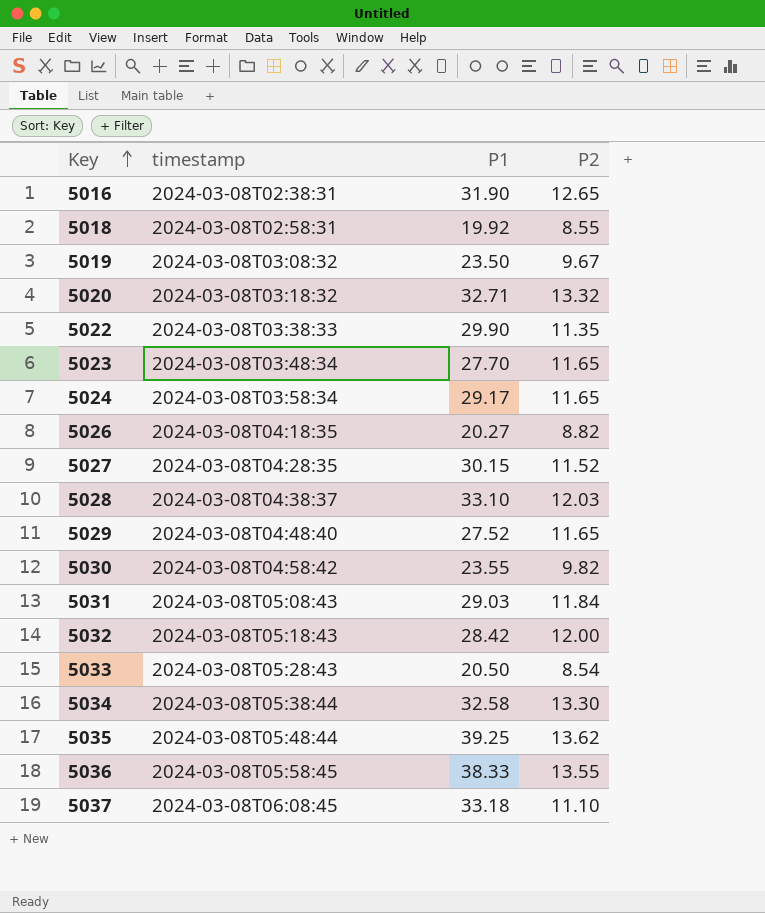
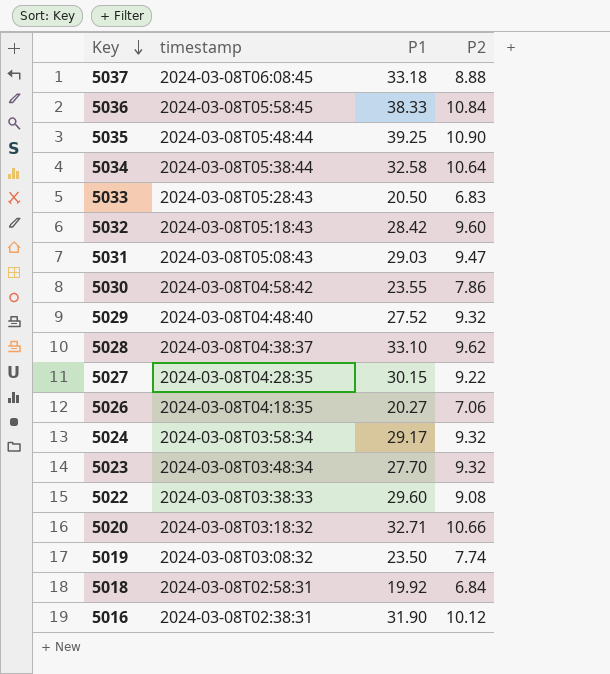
row order: Key ascending -> Key descending
5037 | P2: 11.10 -> 8.88
5036 | P2: 13.55 -> 10.84
5035 | P2: 13.62 -> 10.90
5034 | P2: 13.30 -> 10.64
5033 | P2: 8.54 -> 6.83
5032 | P2: 12.00 -> 9.60
5031 | P2: 11.84 -> 9.47
5030 | P2: 9.82 -> 7.86
5029 | P2: 11.65 -> 9.32
5028 | P2: 12.03 -> 9.62
5027 | P2: 11.52 -> 9.22
5026 | P2: 8.82 -> 7.06
5024 | P2: 11.65 -> 9.32
5023 | P2: 11.65 -> 9.32
5022 | P1: 29.90 -> 29.60
5022 | P2: 11.35 -> 9.08
5020 | P2: 13.32 -> 10.66
5019 | P2: 9.67 -> 7.74
5018 | P2: 8.55 -> 6.84
5016 | P2: 12.65 -> 10.12

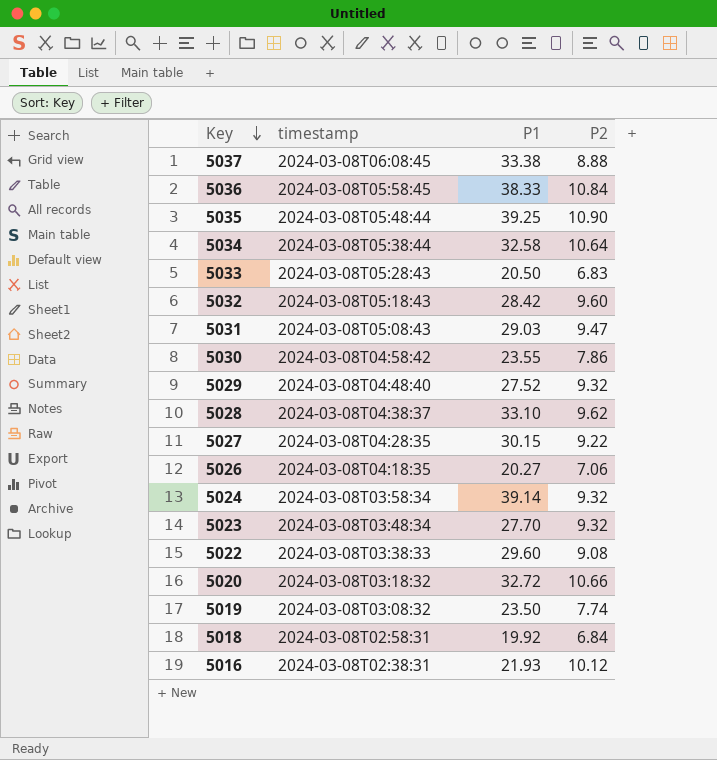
5037 | P1: 33.18 -> 33.38
5024 | P1: 29.17 -> 39.14
5020 | P1: 32.71 -> 32.72
5016 | P1: 31.90 -> 21.93

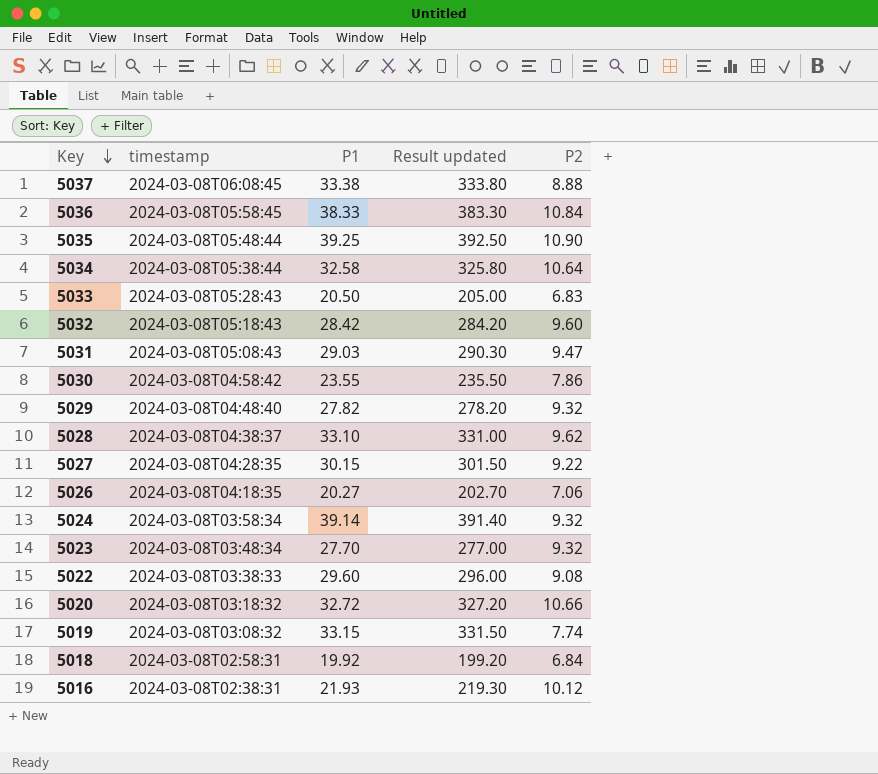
column Result updated | formula: none -> [P1] * 10
5029 | P1: 27.52 -> 27.82
5019 | P1: 23.50 -> 33.15

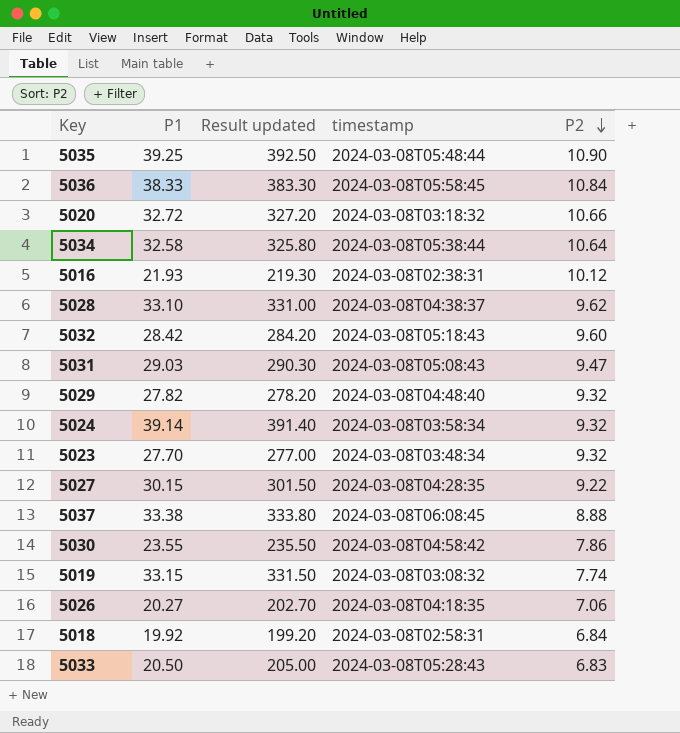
row order: Key descending -> P2 descending
column timestamp | position: 2 -> 4
row 5022: 2024-03-08T03:38:33 | 29.60 | 296.00 | 9.08 -> none

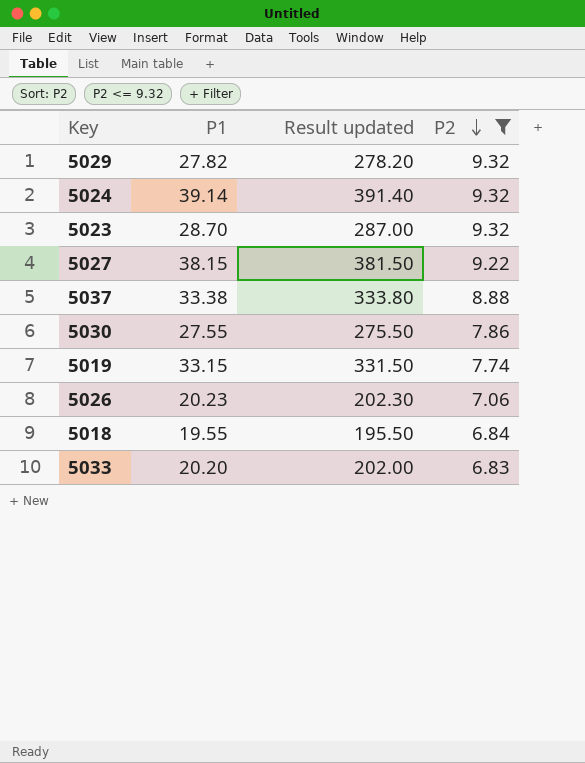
filter: none -> P2 <= 9.32
column timestamp | position: 4 -> none
5023 | P1: 27.70 -> 28.70
5023 | Result updated: 277.00 -> 287.00
5027 | P1: 30.15 -> 38.15
5027 | Result updated: 301.50 -> 381.50
5030 | P1: 23.55 -> 27.55
5030 | Result updated: 235.50 -> 275.50
5026 | P1: 20.27 -> 20.23
5026 | Result updated: 202.70 -> 202.30
5018 | P1: 19.92 -> 19.55
5018 | Result updated: 199.20 -> 195.50
5033 | P1: 20.50 -> 20.20
5033 | Result updated: 205.00 -> 202.00

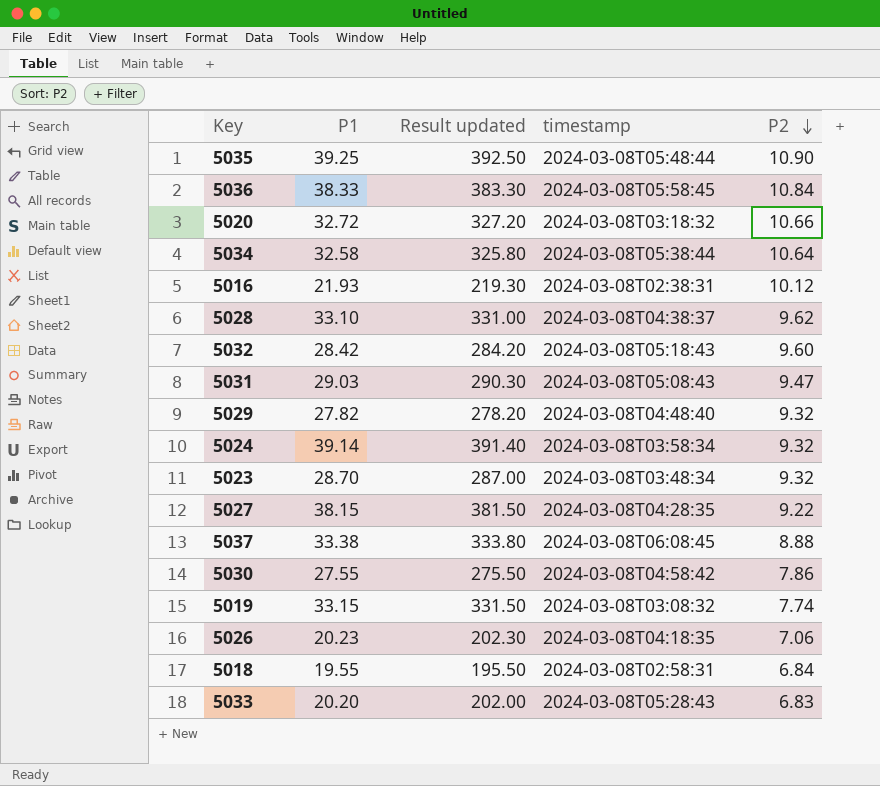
filter: P2 <= 9.32 -> none
column timestamp | position: none -> 4

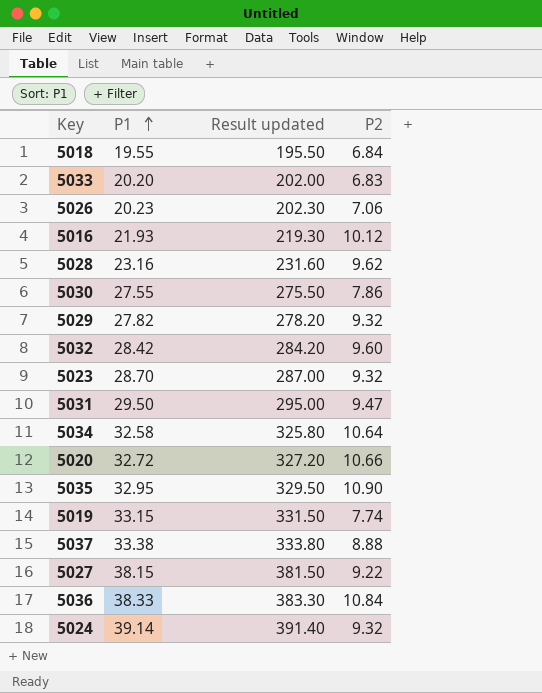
row order: P2 descending -> P1 ascending
column timestamp | position: 4 -> none
5028 | P1: 33.10 -> 23.16
5028 | Result updated: 331.00 -> 231.60
5031 | P1: 29.03 -> 29.50
5031 | Result updated: 290.30 -> 295.00
5035 | P1: 39.25 -> 32.95
5035 | Result updated: 392.50 -> 329.50

